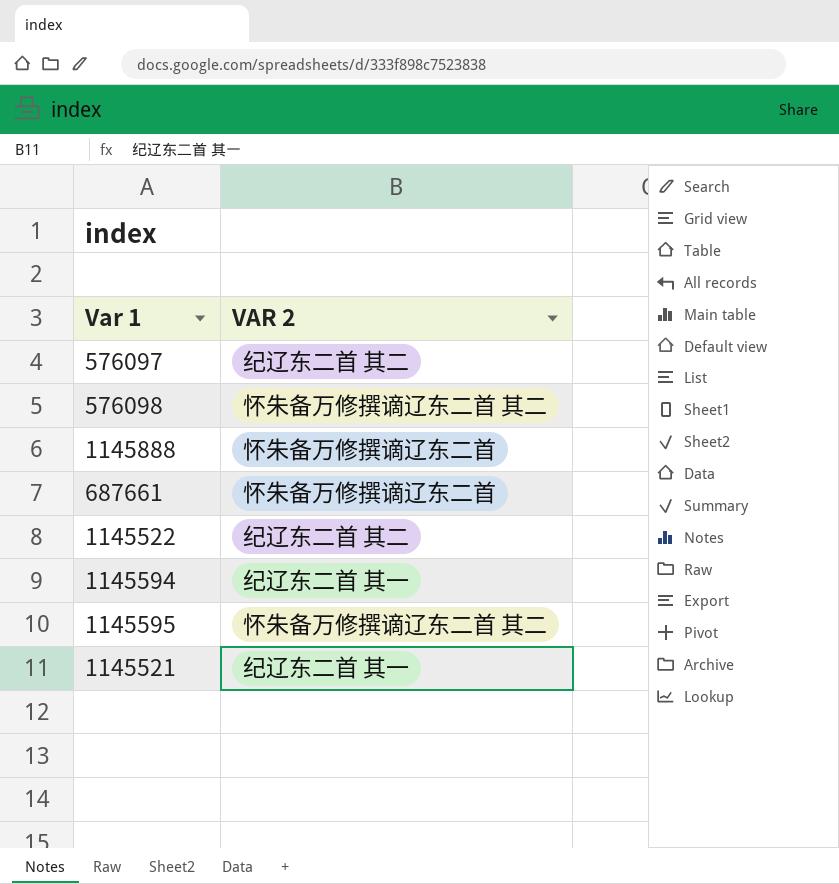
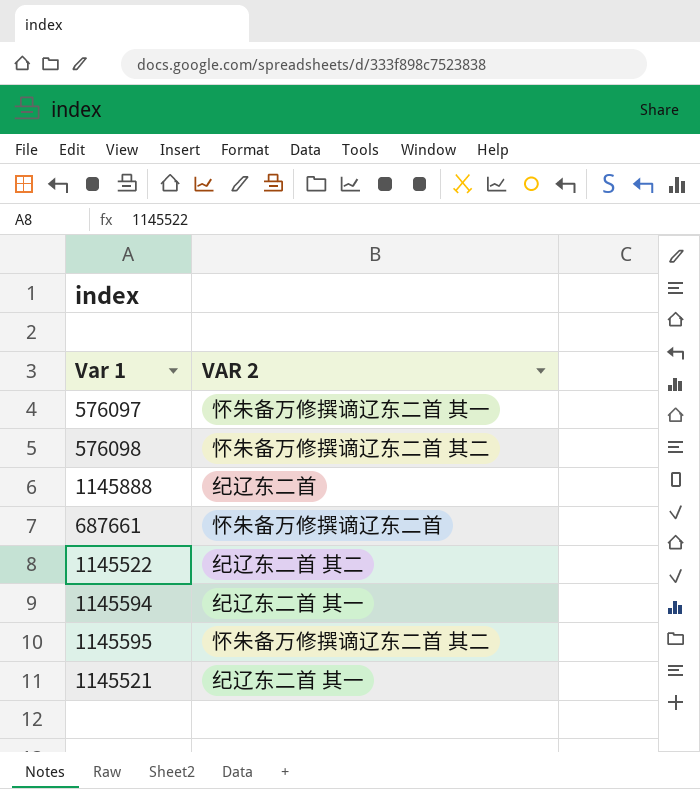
576097 | VAR 2: 纪辽东二首 其二 -> 怀朱备万修撰谪辽东二首 其一
1145888 | VAR 2: 怀朱备万修撰谪辽东二首 -> 纪辽东二首

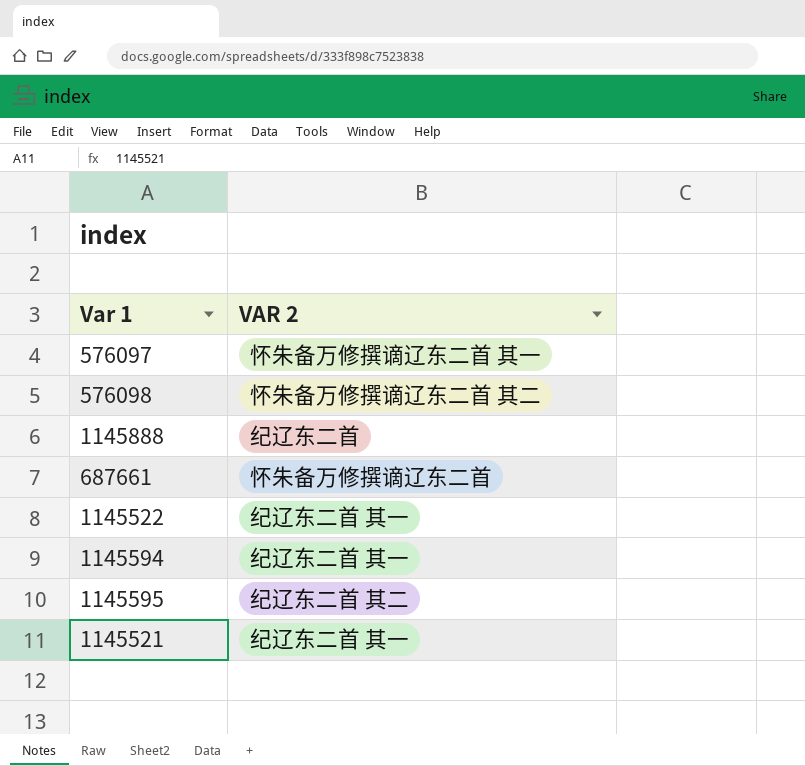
1145522 | VAR 2: 纪辽东二首 其二 -> 纪辽东二首 其一
1145595 | VAR 2: 怀朱备万修撰谪辽东二首 其二 -> 纪辽东二首 其二

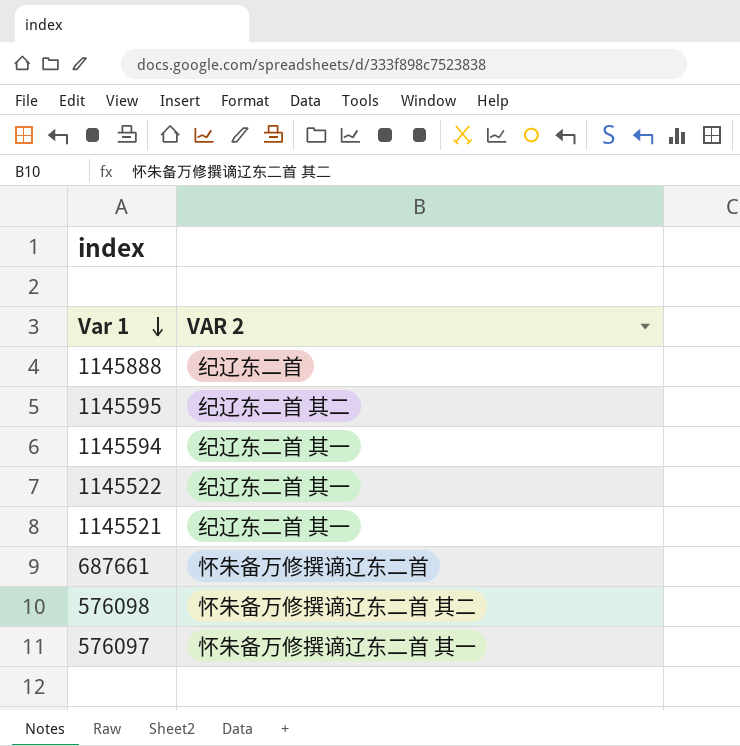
row order: none -> Var 1 descending

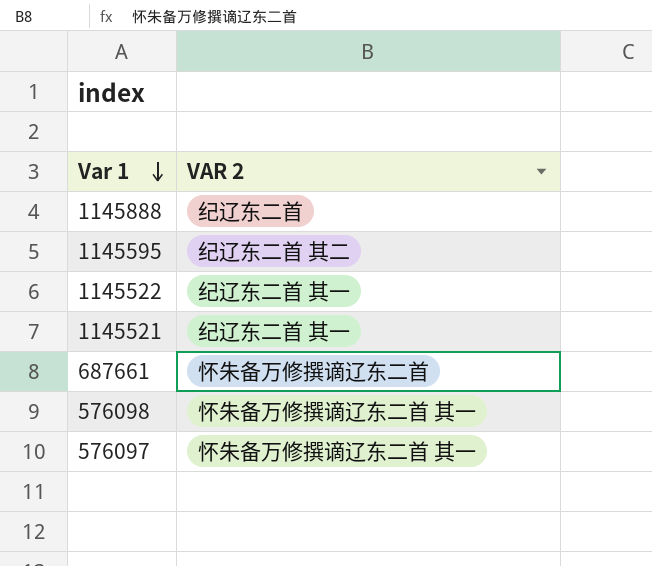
row 1145594: 纪辽东二首 其一 -> none
576098 | VAR 2: 怀朱备万修撰谪辽东二首 其二 -> 怀朱备万修撰谪辽东二首 其一

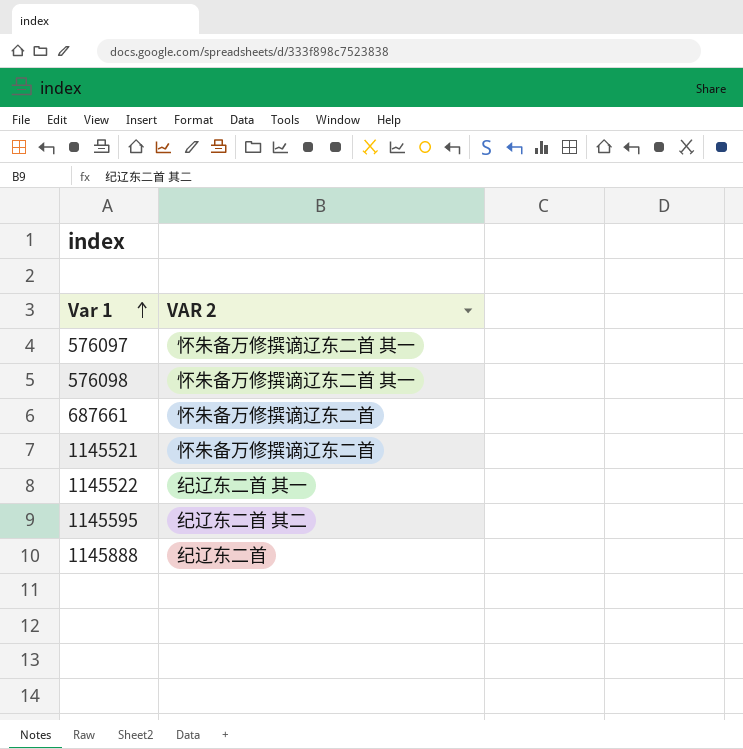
row order: Var 1 descending -> Var 1 ascending
1145521 | VAR 2: 纪辽东二首 其一 -> 怀朱备万修撰谪辽东二首

